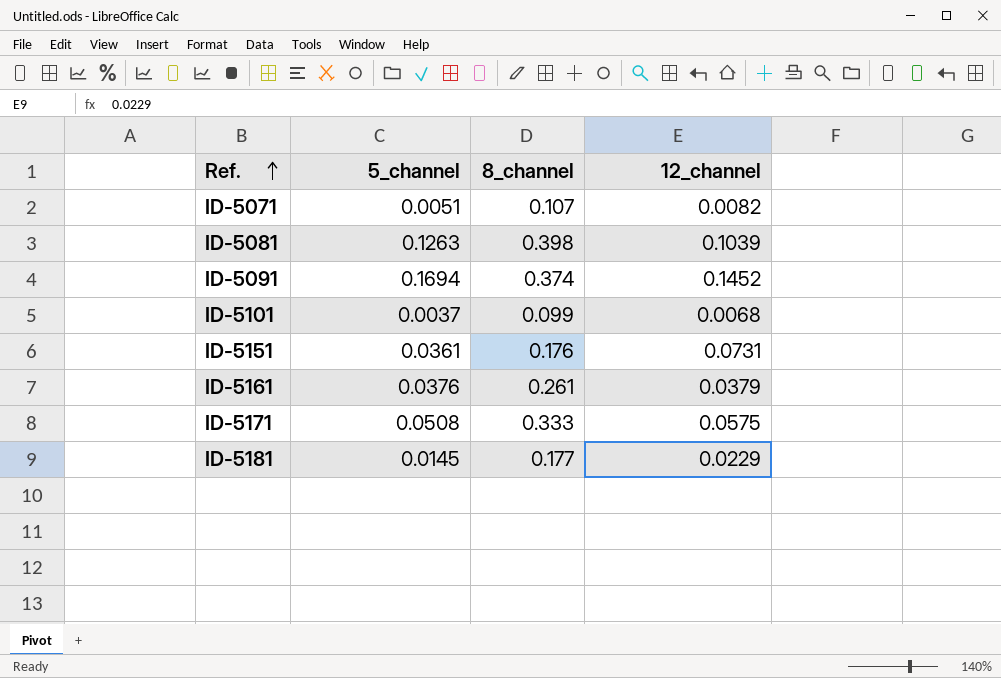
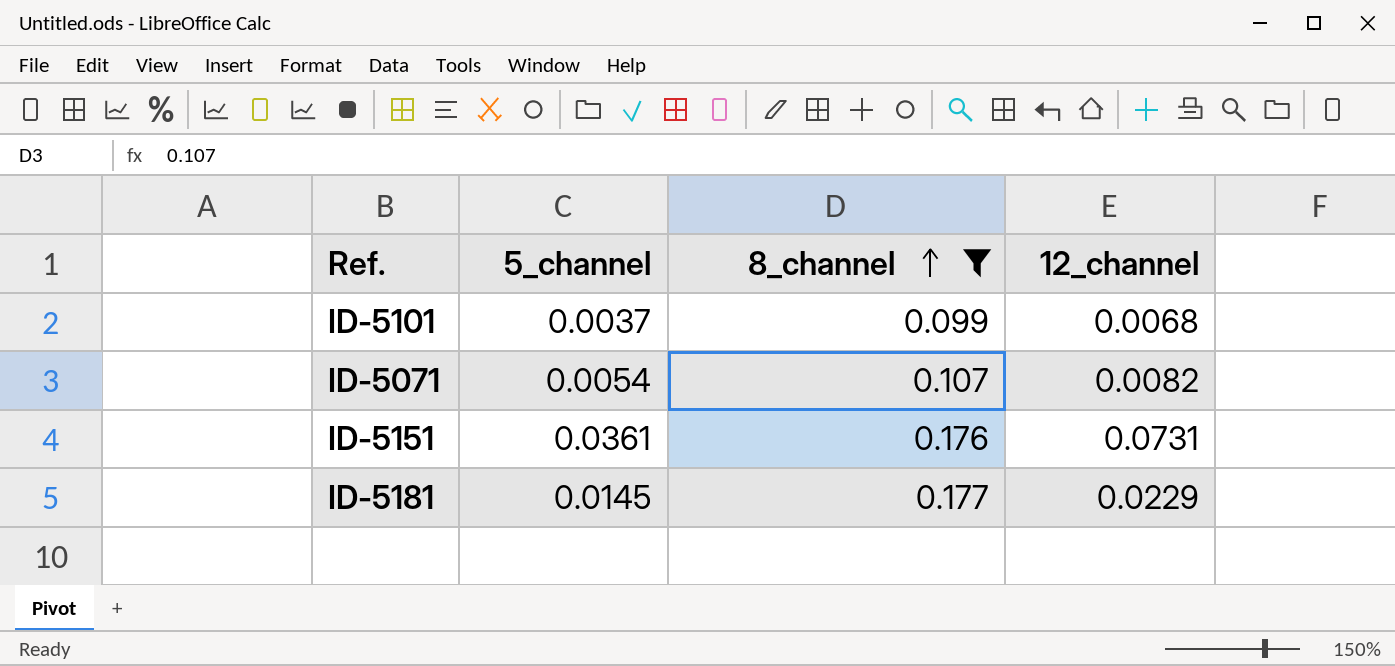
filter: none -> 8_channel <= 0.177
row order: Ref. ascending -> 8_channel ascending
ID-5071 | 5_channel: 0.0051 -> 0.0054

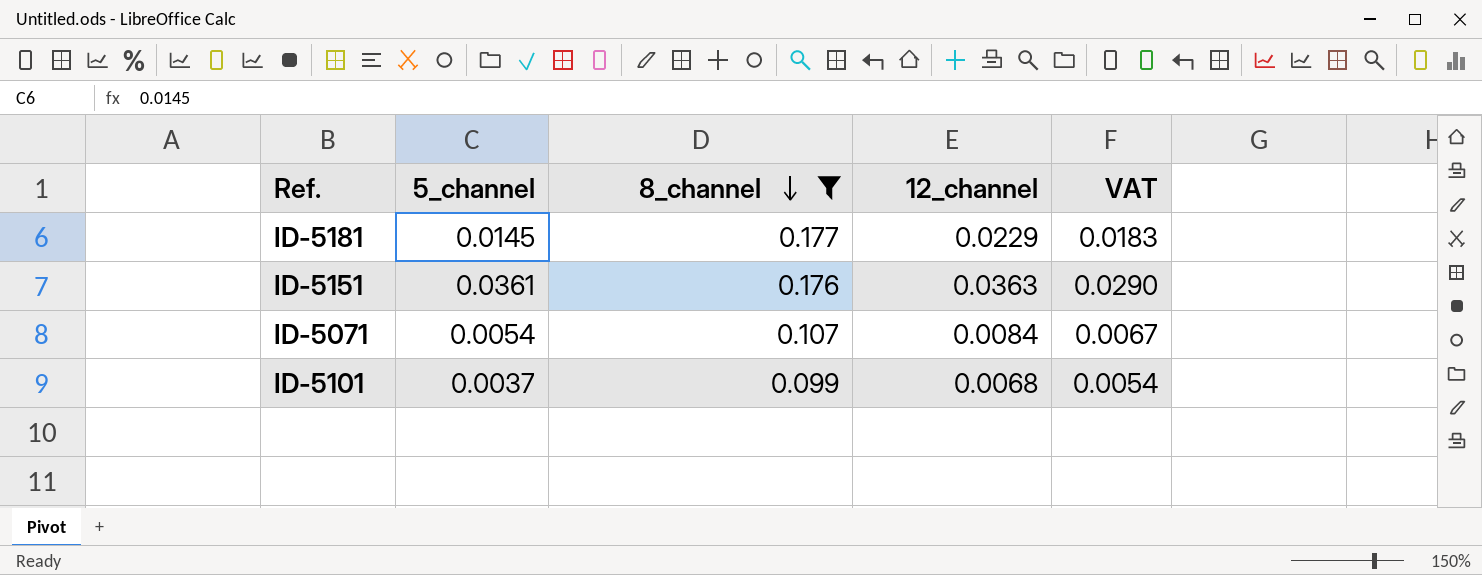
row order: 8_channel ascending -> 8_channel descending
column VAT | formula: none -> [12_channel] * 0.8
ID-5151 | 12_channel: 0.0731 -> 0.0363
ID-5071 | 12_channel: 0.0082 -> 0.0084

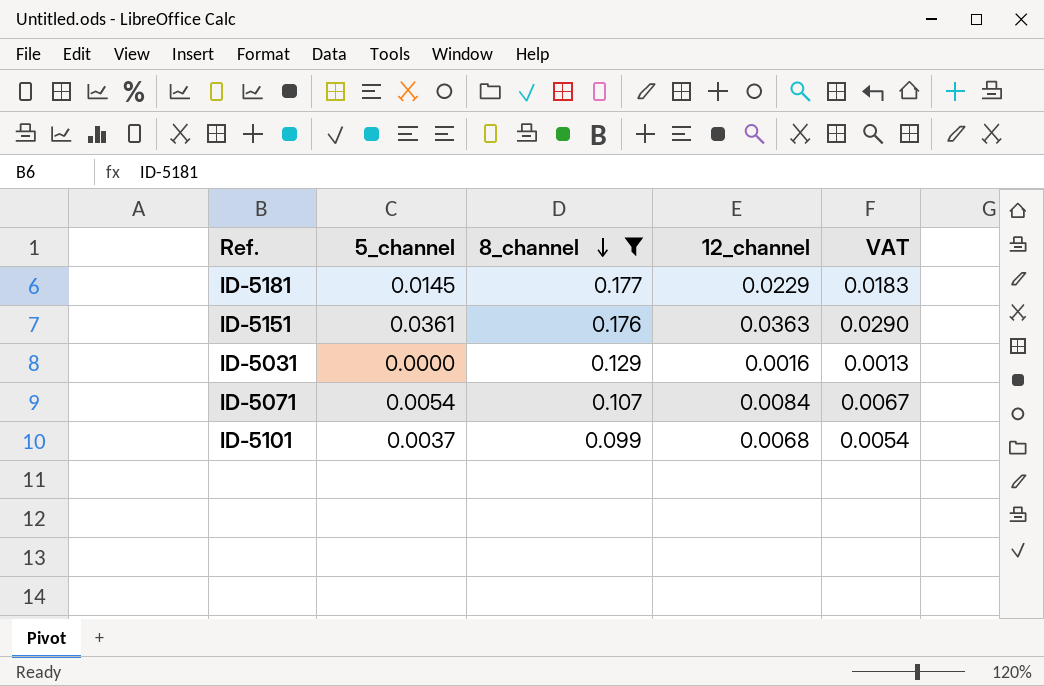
row ID-5031: none -> 0.0000 | 0.129 | 0.0016 | 0.0013

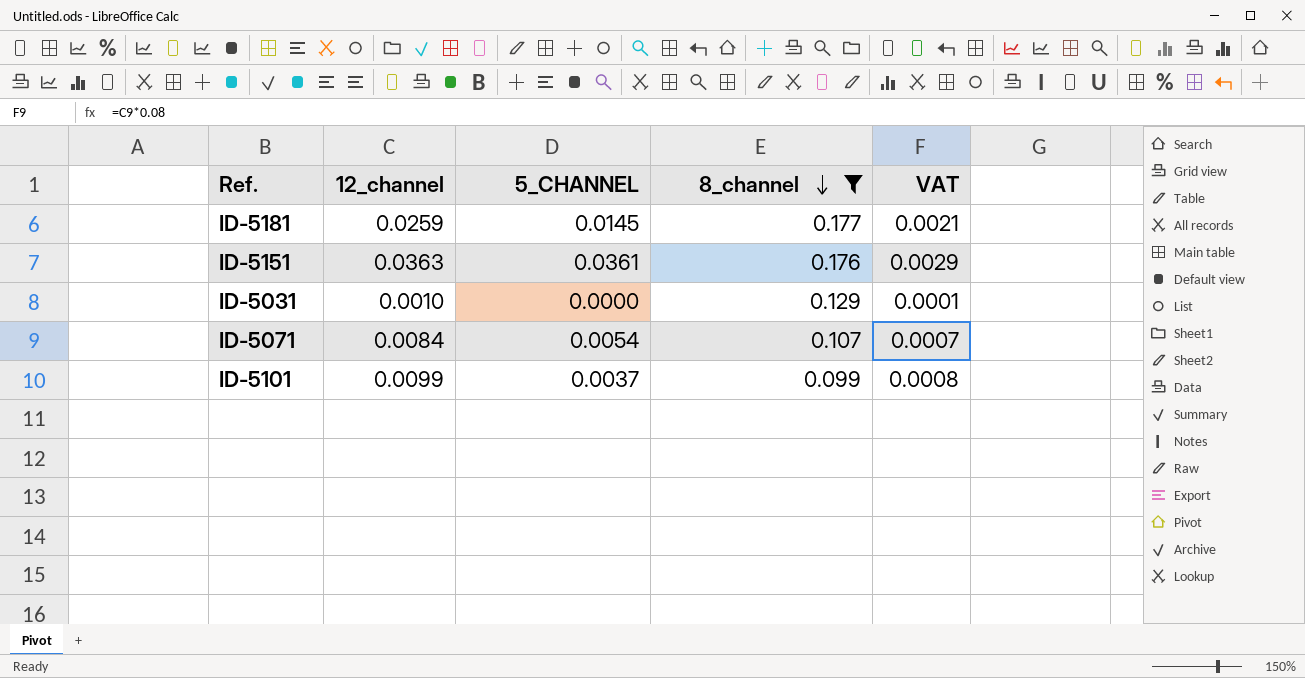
column 12_channel | position: 4 -> 2
column name: 5_channel -> 5_CHANNEL
column VAT | formula: [12_channel] * 0.8 -> [12_channel] * 0.08
ID-5181 | 12_channel: 0.0229 -> 0.0259
ID-5031 | 12_channel: 0.0016 -> 0.0010
ID-5101 | 12_channel: 0.0068 -> 0.0099

